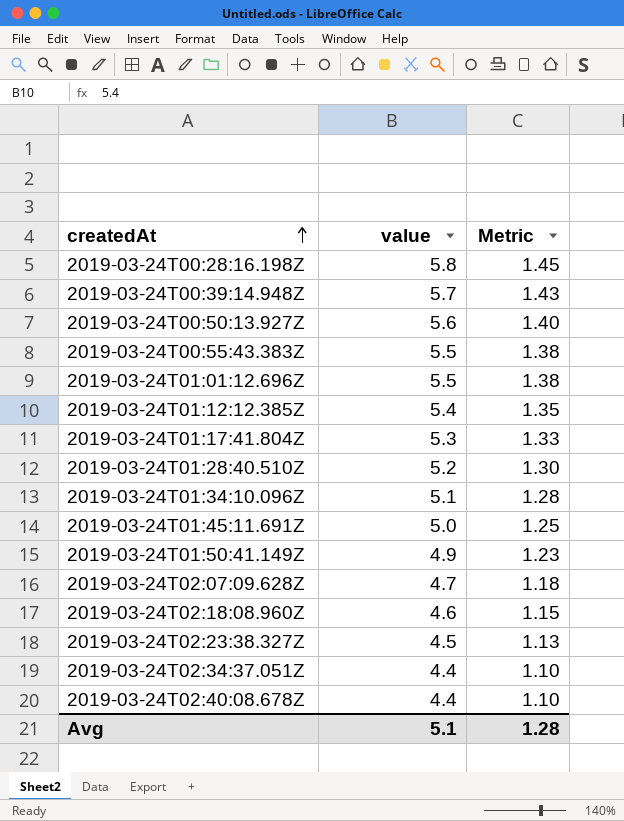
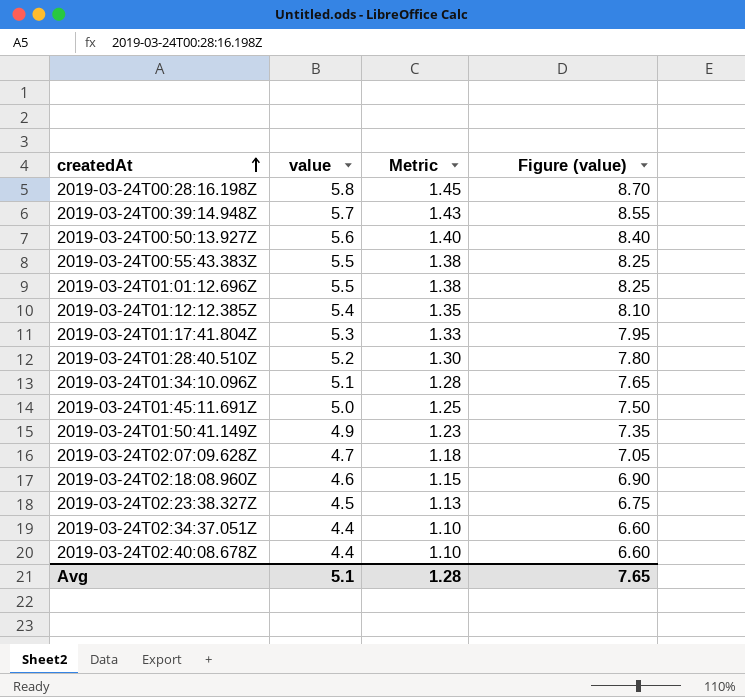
column Figure (value) | formula: none -> [value] * 1.5

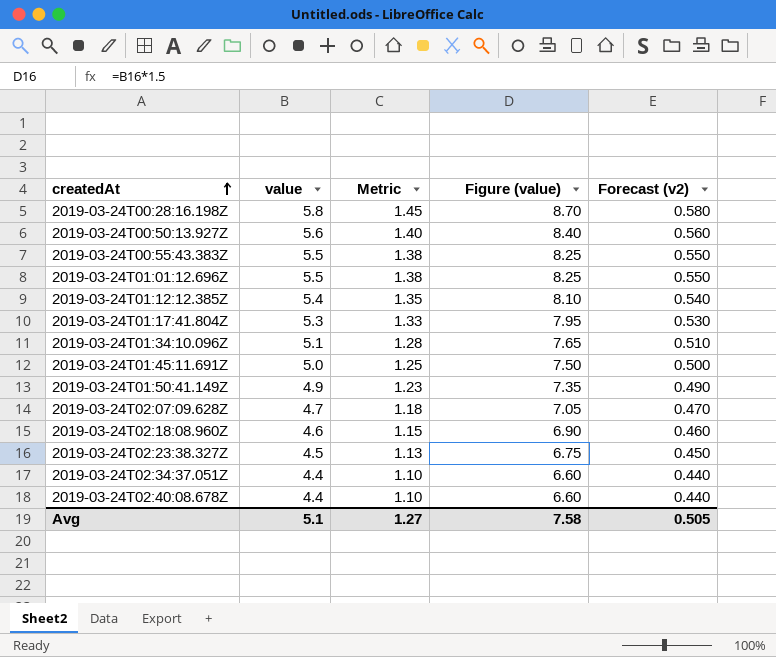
column Forecast (v2) | formula: none -> [value] * 0.1
row 2019-03-24T00:39:14.948Z: 5.7 | 1.43 | 8.55 -> none
row 2019-03-24T01:28:40.510Z: 5.2 | 1.30 | 7.80 -> none
Avg | Metric: 1.28 -> 1.27
Avg | Figure (value): 7.65 -> 7.58

